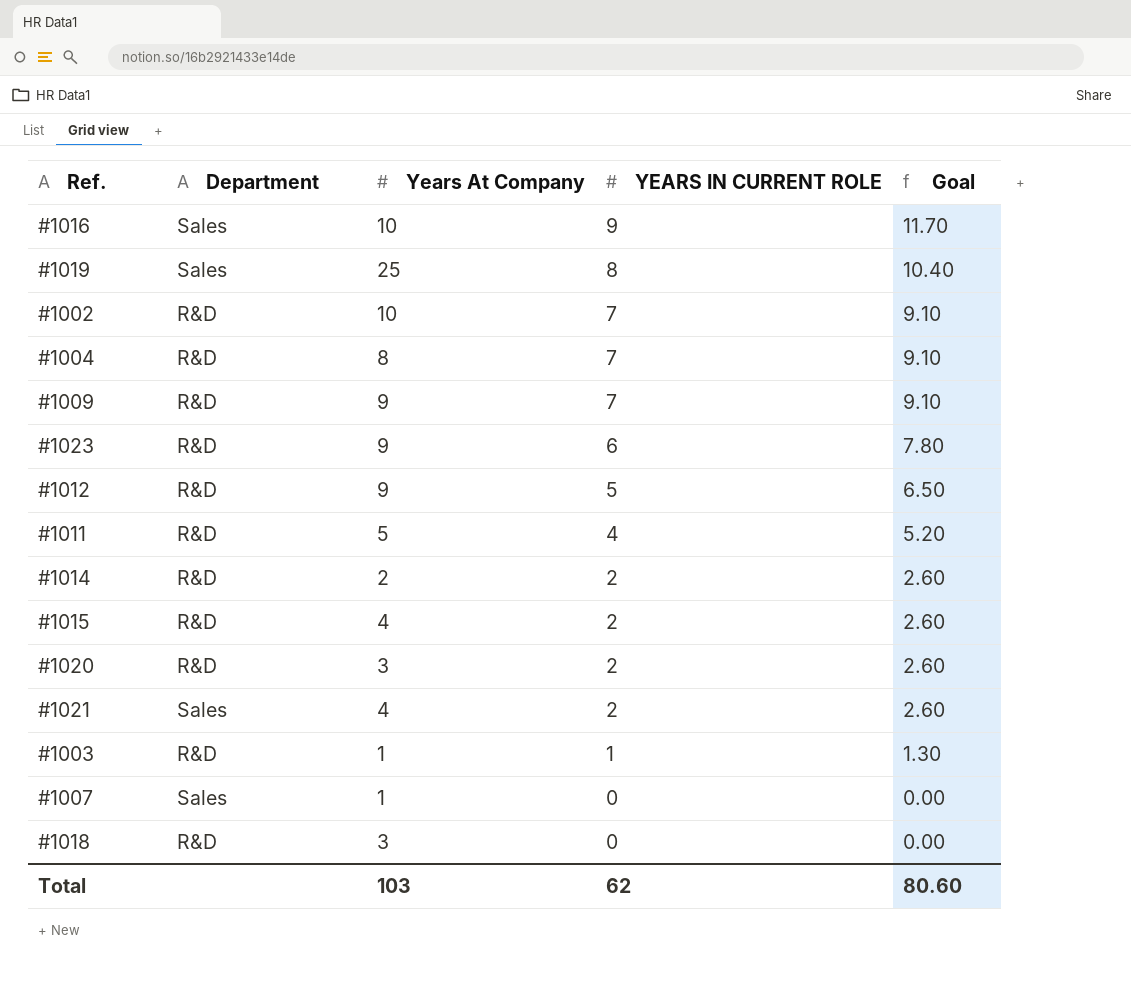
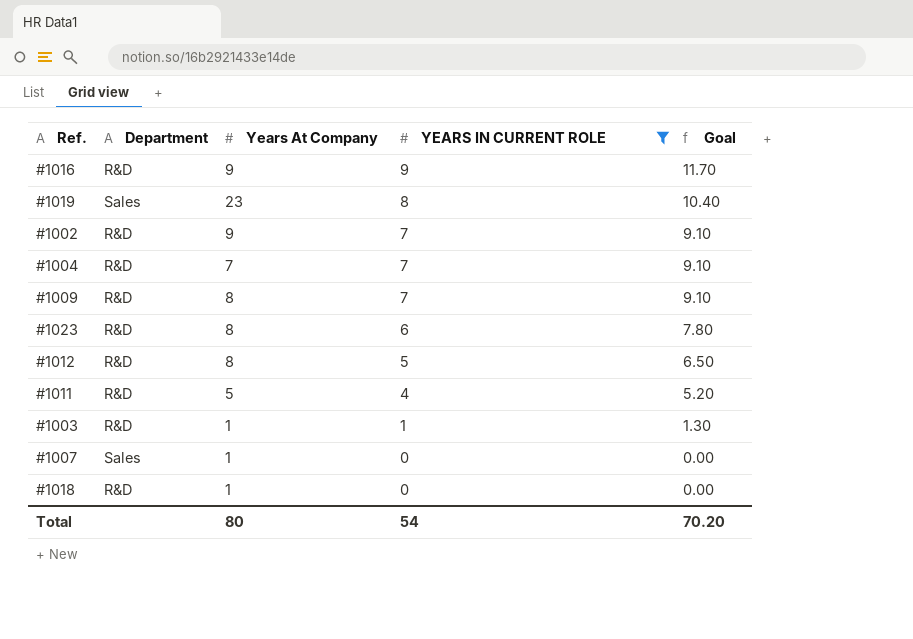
filter: none -> YEARS IN CURRENT ROLE != 2
#1016 | Department: Sales -> R&D
#1016 | Years At Company: 10 -> 9
#1019 | Years At Company: 25 -> 23
#1002 | Years At Company: 10 -> 9
#1004 | Years At Company: 8 -> 7
#1009 | Years At Company: 9 -> 8
#1023 | Years At Company: 9 -> 8
#1012 | Years At Company: 9 -> 8
#1018 | Years At Company: 3 -> 1
Total | Years At Company: 103 -> 80
Total | YEARS IN CURRENT ROLE: 62 -> 54
Total | Goal: 80.60 -> 70.20

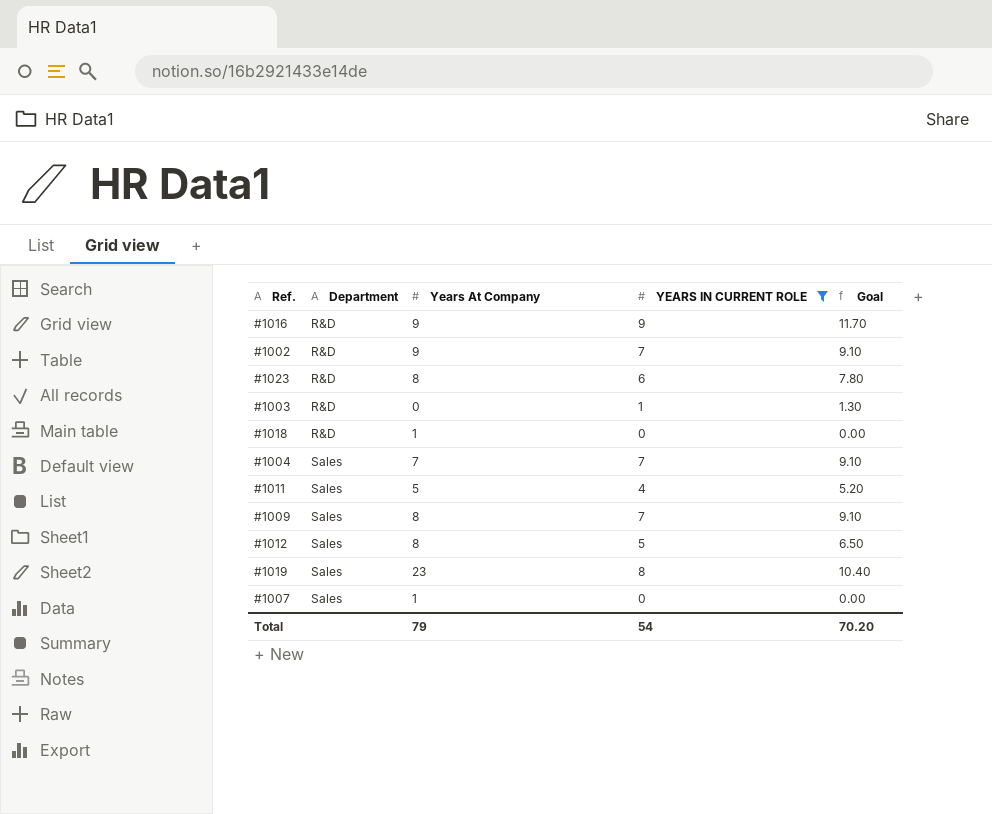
row order: YEARS IN CURRENT ROLE descending -> Department ascending
#1003 | Years At Company: 1 -> 0
#1004 | Department: R&D -> Sales
#1011 | Department: R&D -> Sales
#1009 | Department: R&D -> Sales
#1012 | Department: R&D -> Sales
Total | Years At Company: 80 -> 79

